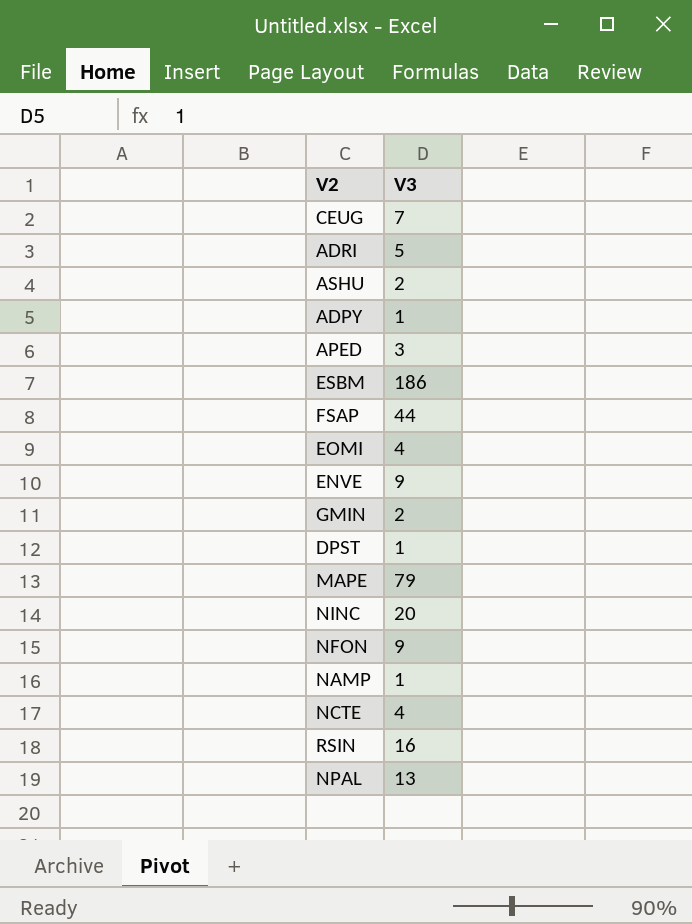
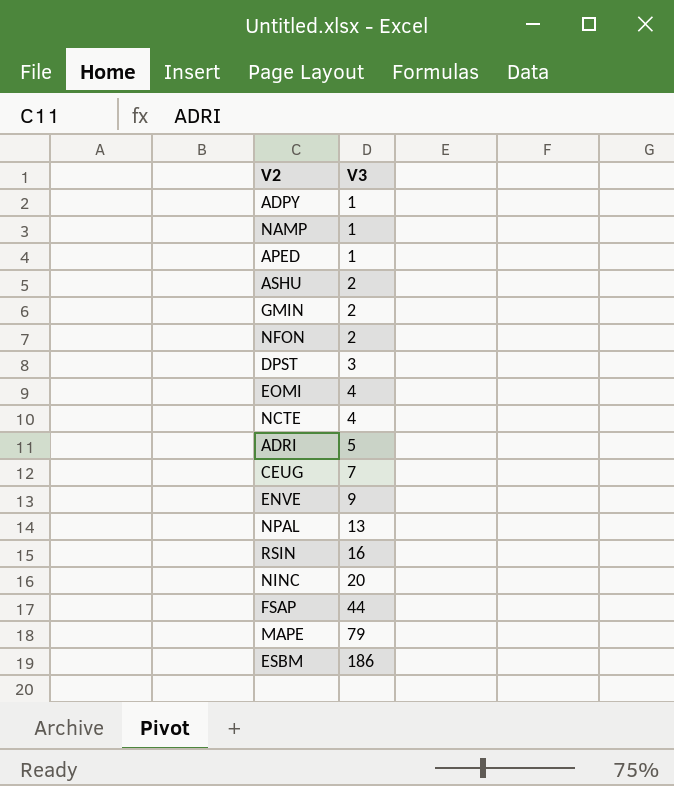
row order: none -> V3 ascending
APED | V3: 3 -> 1
NFON | V3: 9 -> 2
DPST | V3: 1 -> 3

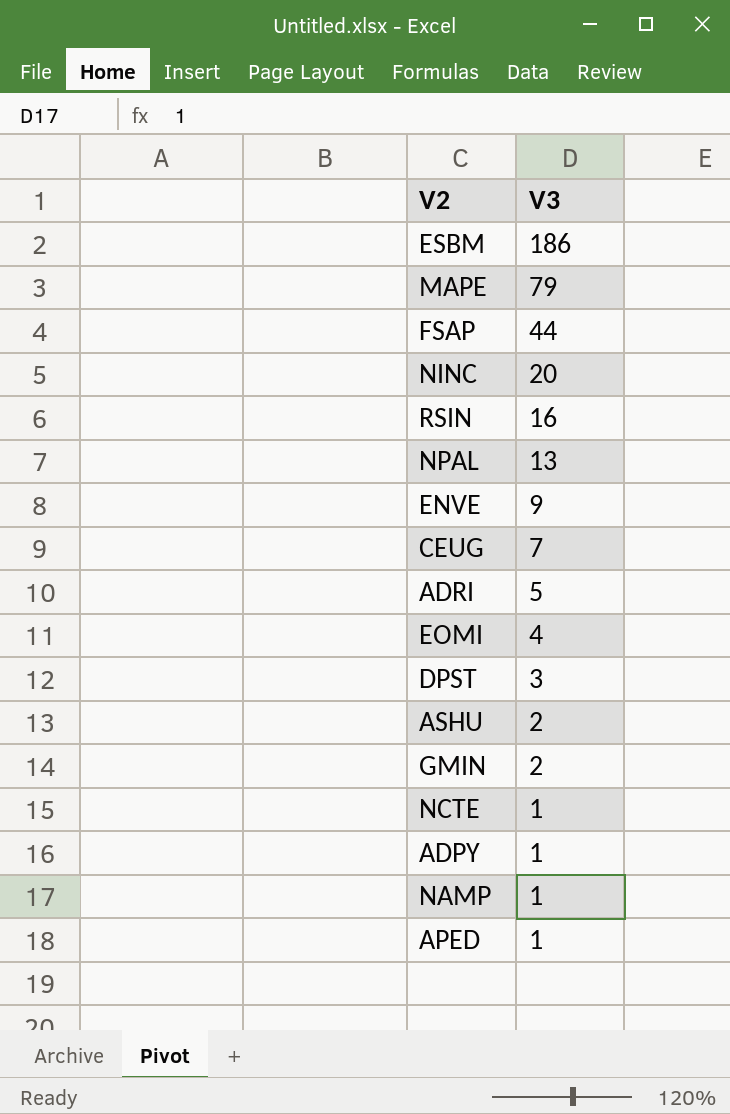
row order: V3 ascending -> V3 descending
row NFON: 2 -> none
NCTE | V3: 4 -> 1

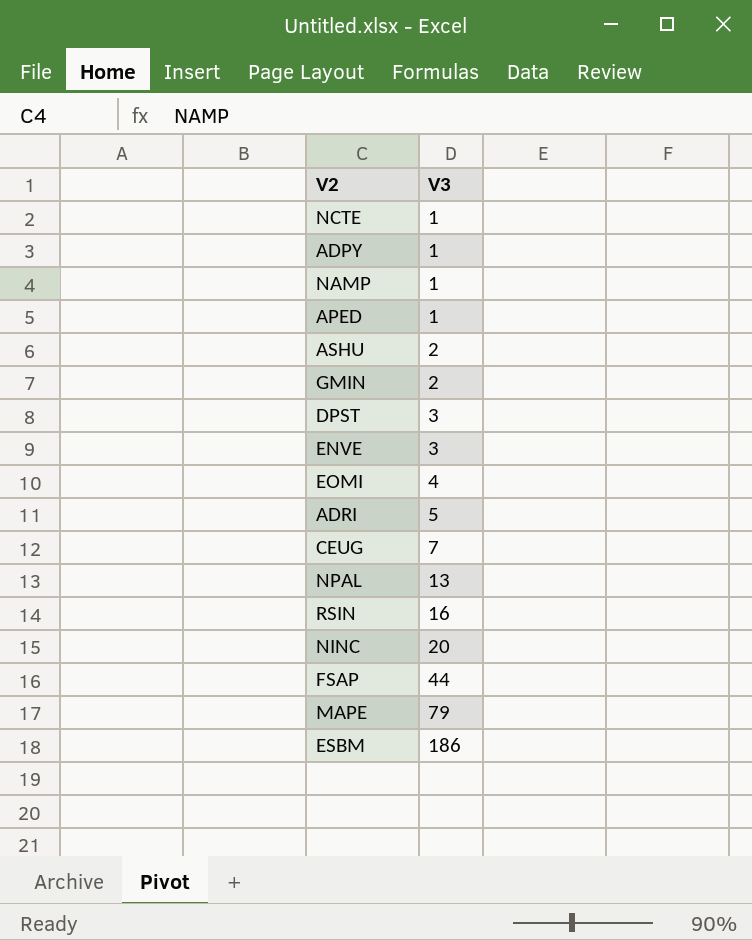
row order: V3 descending -> V3 ascending
ENVE | V3: 9 -> 3

